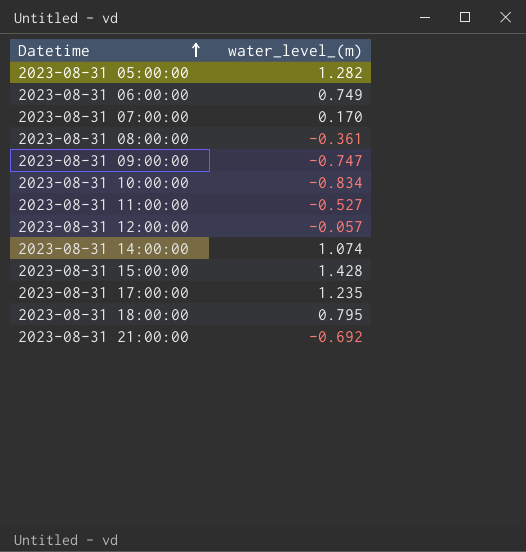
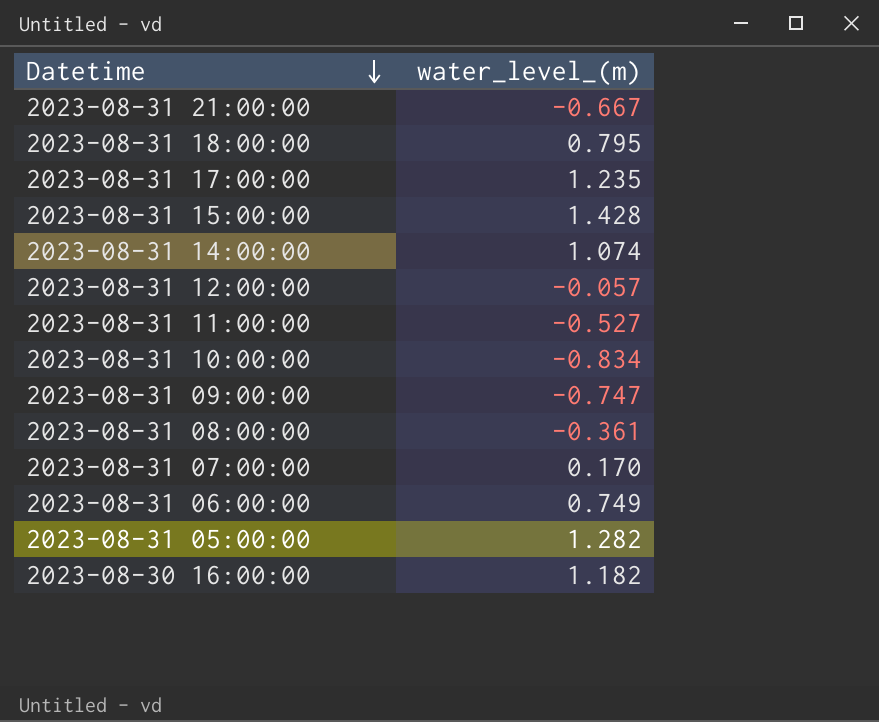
row order: Datetime ascending -> Datetime descending
2023-08-31 21:00:00 | water_level_(m): -0.692 -> -0.667
row 2023-08-30 16:00:00: none -> 1.182

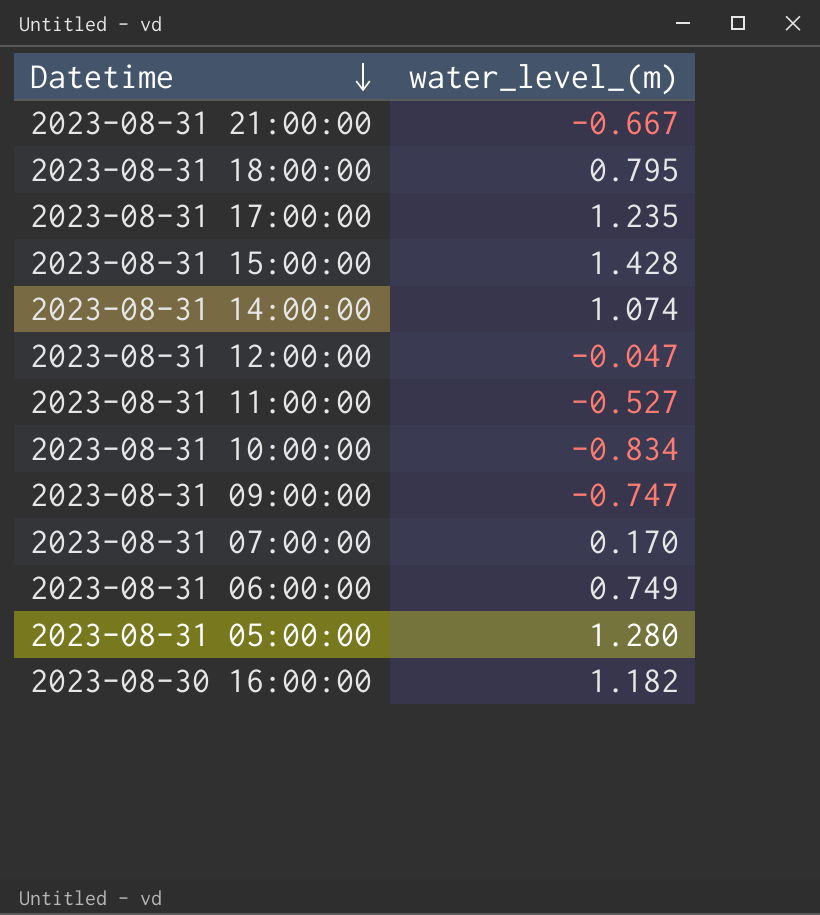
row 2023-08-31 08:00:00: -0.361 -> none
2023-08-31 12:00:00 | water_level_(m): -0.057 -> -0.047
2023-08-31 05:00:00 | water_level_(m): 1.282 -> 1.280

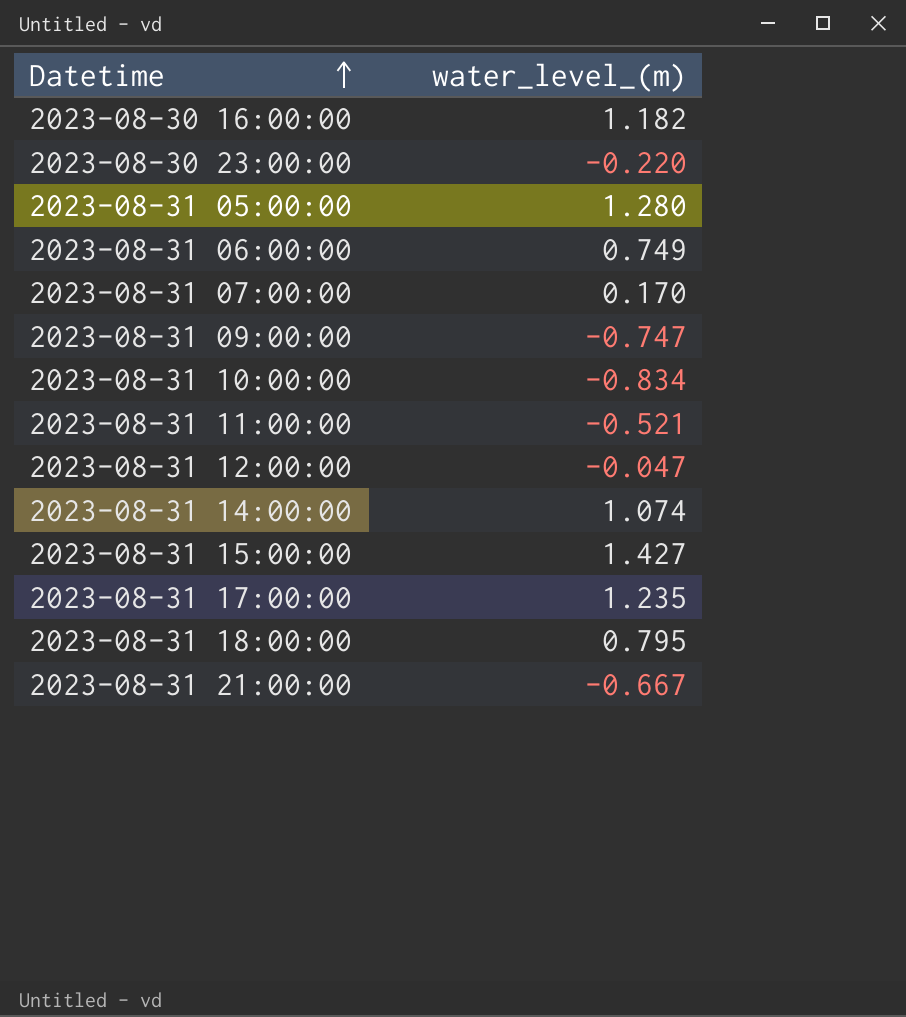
row order: Datetime descending -> Datetime ascending
row 2023-08-30 23:00:00: none -> -0.220
2023-08-31 11:00:00 | water_level_(m): -0.527 -> -0.521
2023-08-31 15:00:00 | water_level_(m): 1.428 -> 1.427

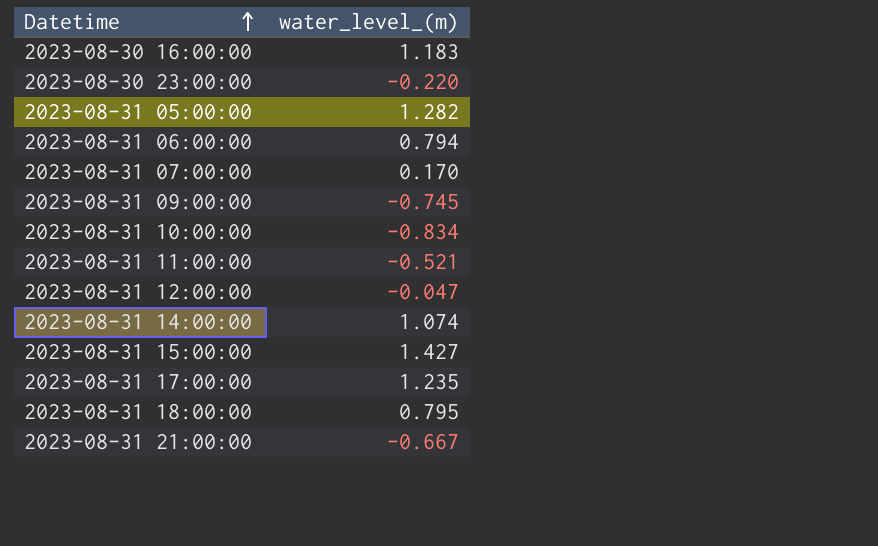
2023-08-30 16:00:00 | water_level_(m): 1.182 -> 1.183
2023-08-31 05:00:00 | water_level_(m): 1.280 -> 1.282
2023-08-31 06:00:00 | water_level_(m): 0.749 -> 0.794
2023-08-31 09:00:00 | water_level_(m): -0.747 -> -0.745

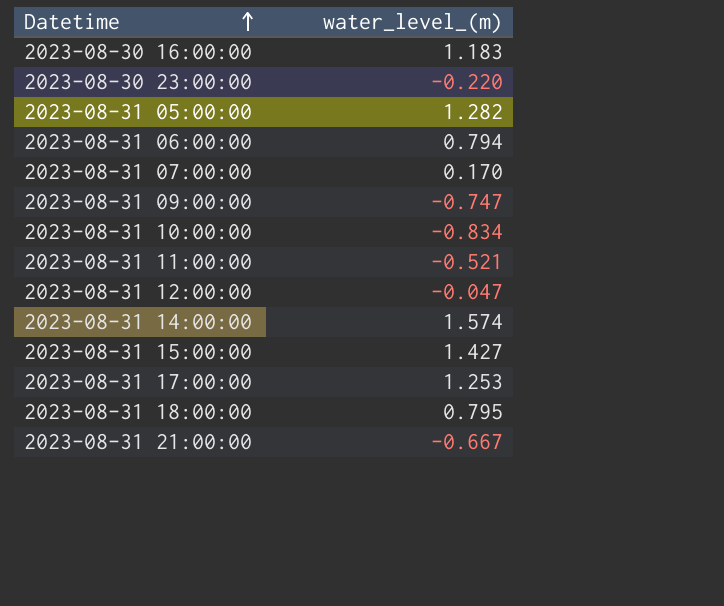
2023-08-31 09:00:00 | water_level_(m): -0.745 -> -0.747
2023-08-31 14:00:00 | water_level_(m): 1.074 -> 1.574
2023-08-31 17:00:00 | water_level_(m): 1.235 -> 1.253

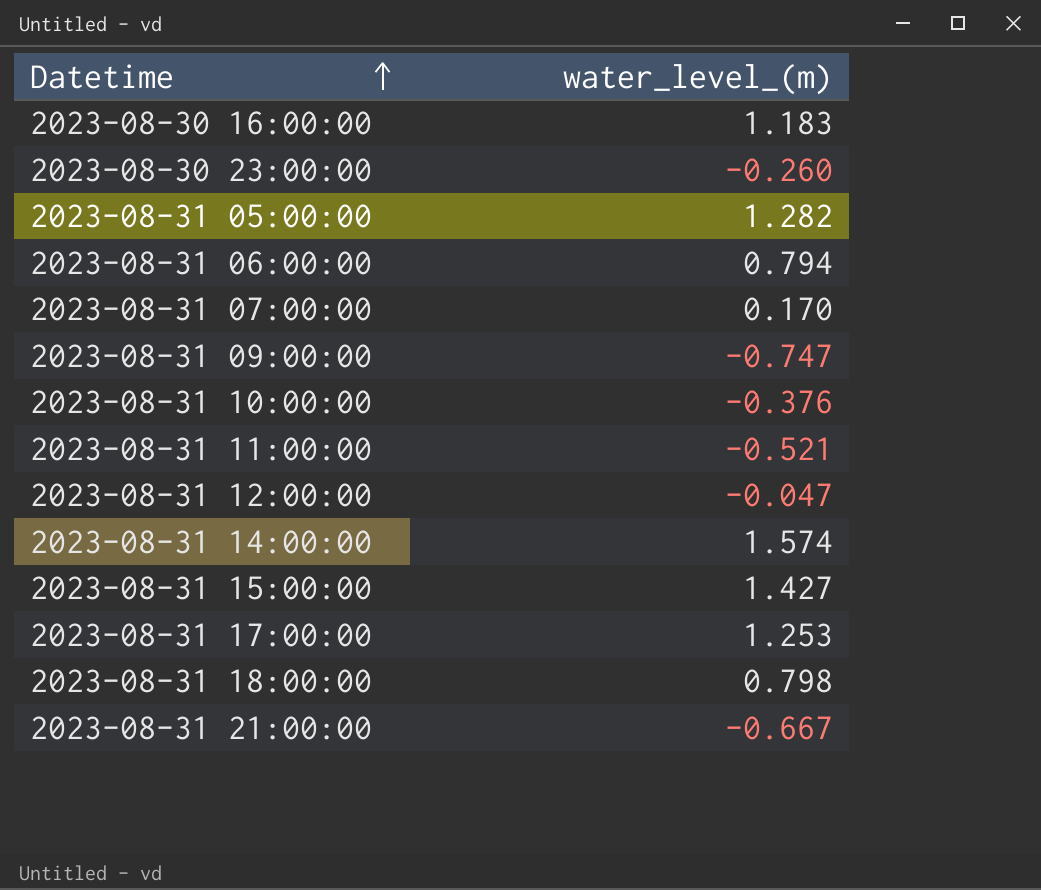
2023-08-30 23:00:00 | water_level_(m): -0.220 -> -0.260
2023-08-31 10:00:00 | water_level_(m): -0.834 -> -0.376
2023-08-31 18:00:00 | water_level_(m): 0.795 -> 0.798

